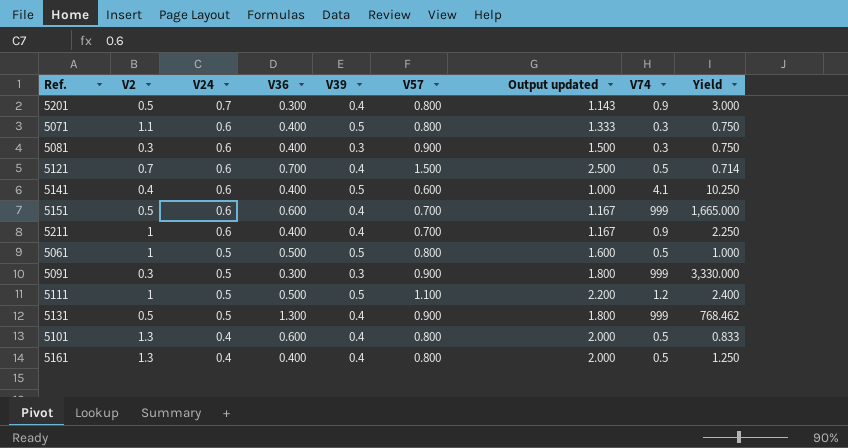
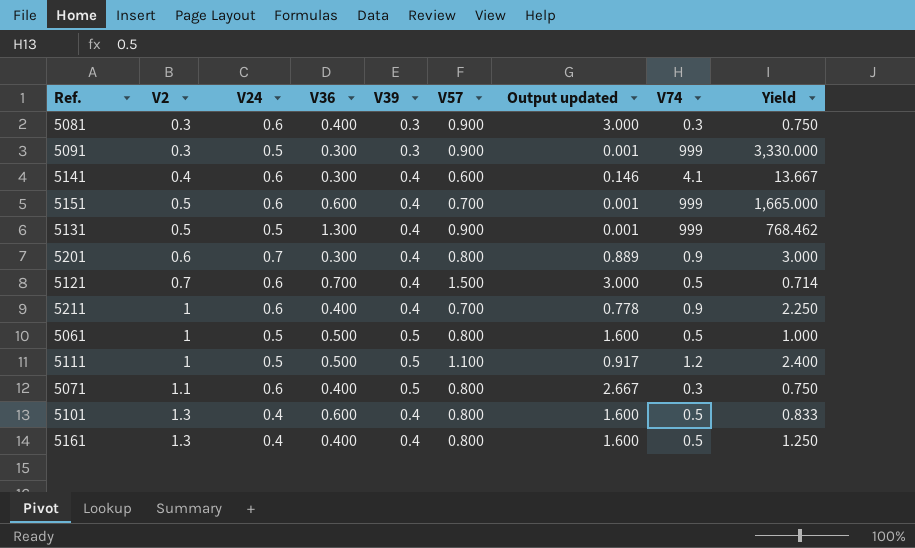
row order: V24 descending -> V2 ascending
column Output updated | formula: [V57] / [V24] -> [V57] / [V74]
5141 | V36: 0.400 -> 0.300
5141 | V39: 0.5 -> 0.4
5141 | Yield: 10.250 -> 13.667
5201 | V2: 0.5 -> 0.6

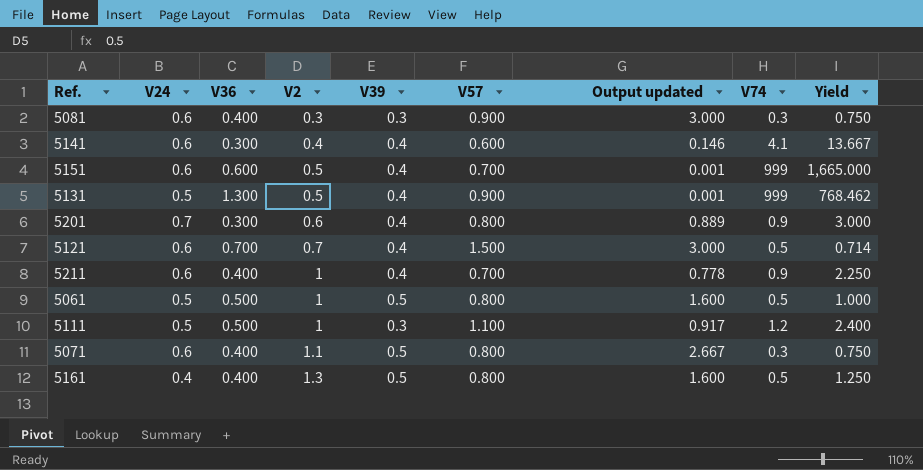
column V2 | position: 2 -> 4
row 5091: 0.3 | 0.5 | 0.300 | 0.3 | 0.900 | 0.001 | 999 | 3,330.000 -> none
row 5101: 1.3 | 0.4 | 0.600 | 0.4 | 0.800 | 1.600 | 0.5 | 0.833 -> none
5111 | V39: 0.5 -> 0.3
5161 | V39: 0.4 -> 0.5

